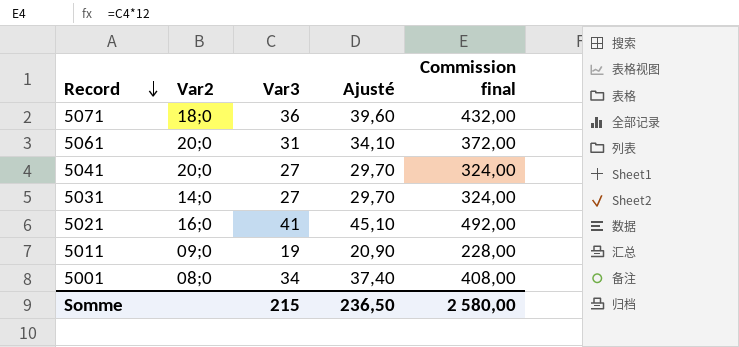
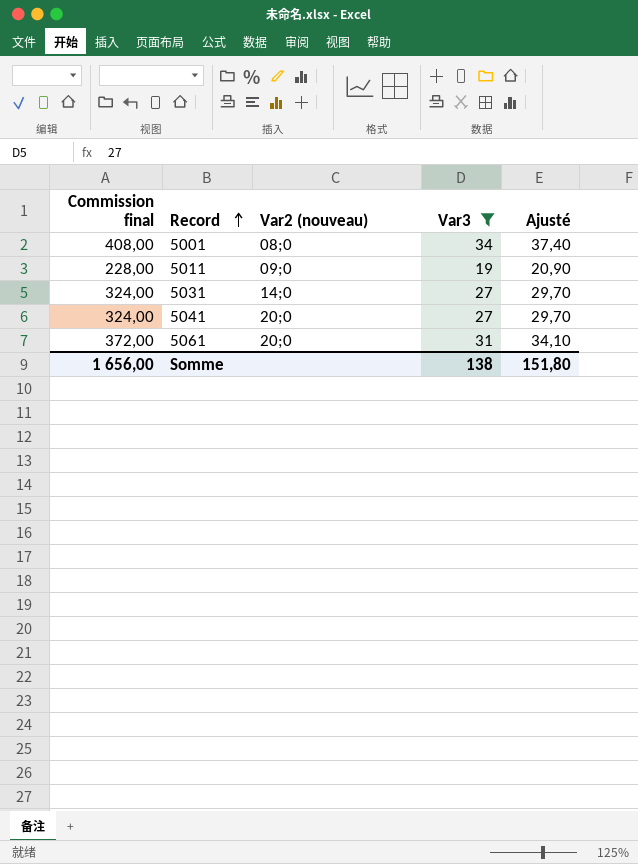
filter: none -> Var3 <= 34
row order: Record descending -> Record ascending
column Commission final | position: 5 -> 1
column name: Var2 -> Var2 (nouveau)
Somme | Commission final: 2 580,00 -> 1 656,00
Somme | Var3: 215 -> 138
Somme | Ajusté: 236,50 -> 151,80

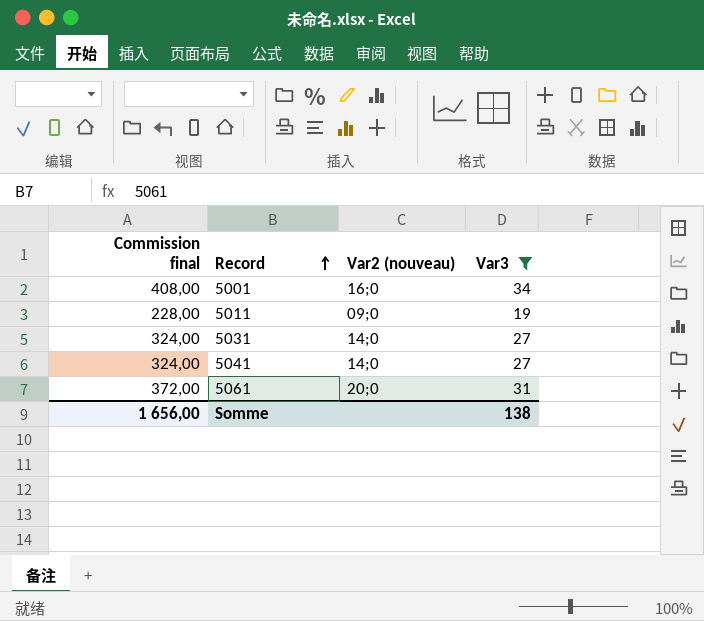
column Ajusté | formula: [Var3] * 1,1 -> none
5001 | Var2 (nouveau): 08;0 -> 16;0
5041 | Var2 (nouveau): 20;0 -> 14;0

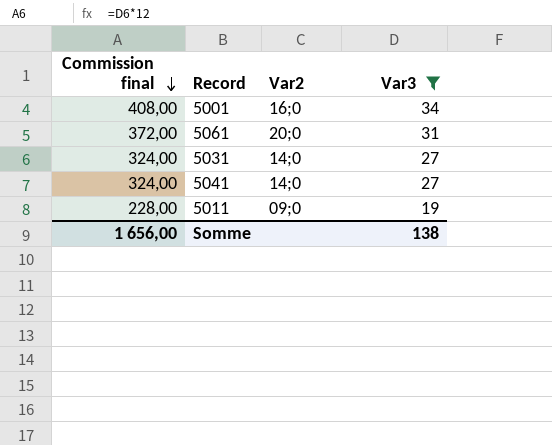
row order: Record ascending -> Commission final descending
column name: Var2 (nouveau) -> Var2

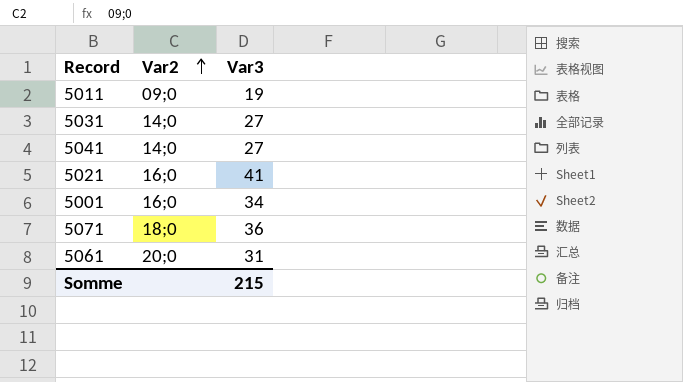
filter: Var3 <= 34 -> none
row order: Commission final descending -> Var2 ascending
column Commission final | formula: [Var3] * 12 -> none
Somme | Var3: 138 -> 215

